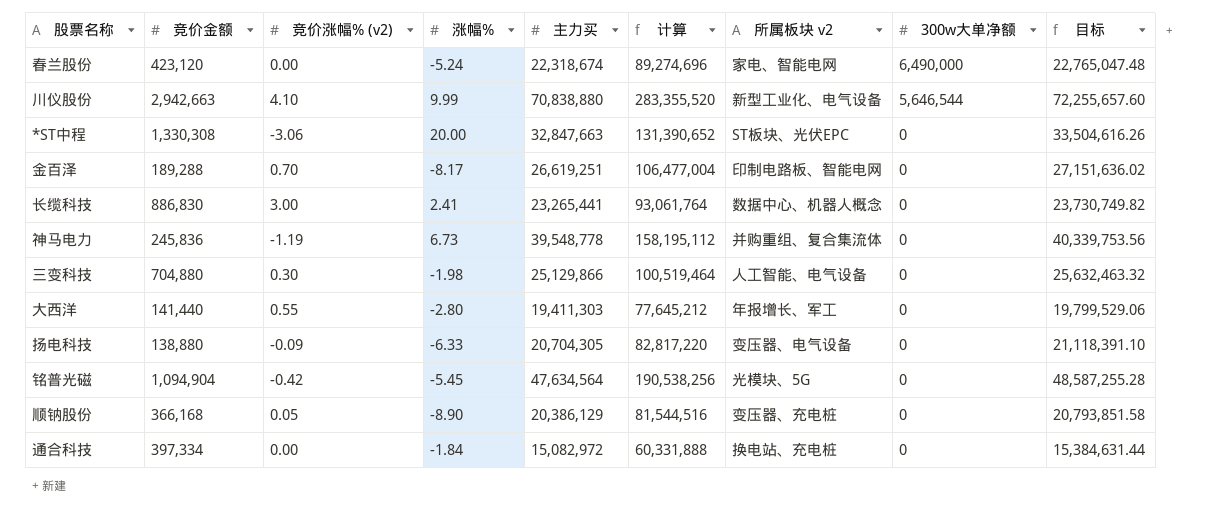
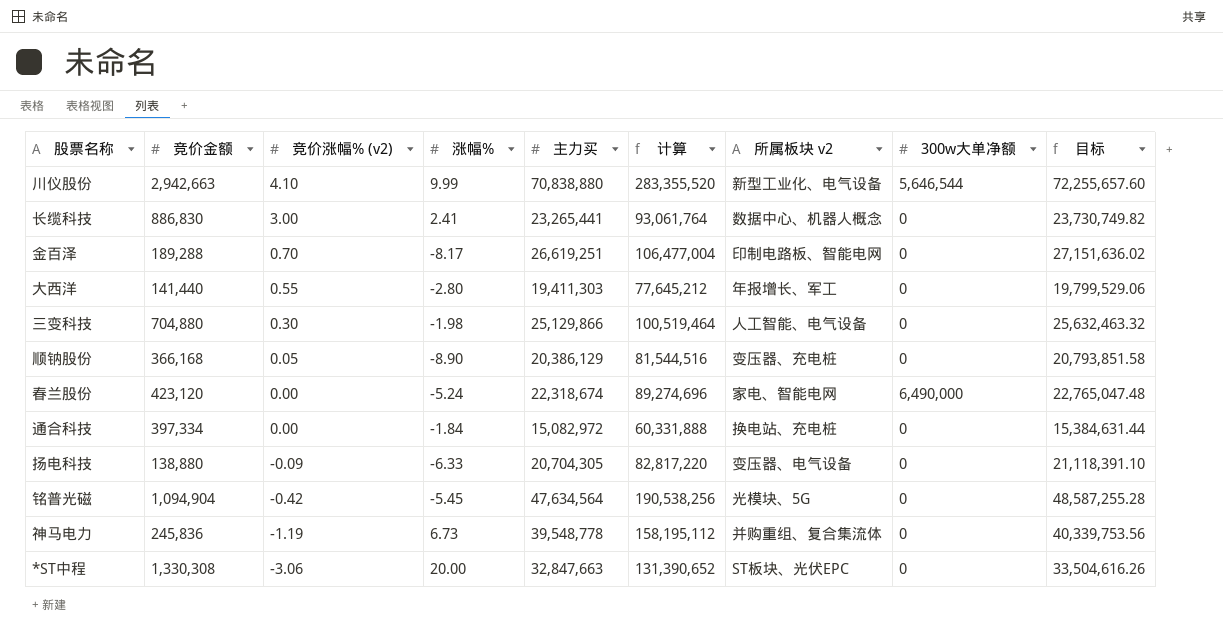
row order: 300w大单净额 descending -> 竞价涨幅% (v2) descending

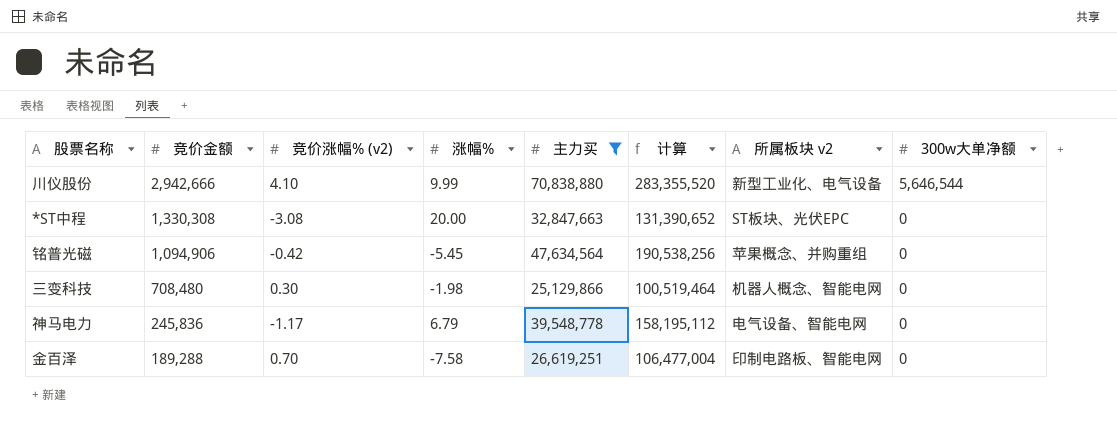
filter: none -> 主力买 >= 25,129,866
row order: 竞价涨幅% (v2) descending -> 竞价金额 descending
column 目标 | formula: [主力买] * 1.02 -> none
川仪股份 | 竞价金额: 2,942,663 -> 2,942,666
*ST中程 | 竞价涨幅% (v2): -3.06 -> -3.08
铭普光磁 | 竞价金额: 1,094,904 -> 1,094,906
铭普光磁 | 所属板块 v2: 光模块、5G -> 苹果概念、并购重组
三变科技 | 竞价金额: 704,880 -> 708,480
三变科技 | 所属板块 v2: 人工智能、电气设备 -> 机器人概念、智能电网
神马电力 | 竞价涨幅% (v2): -1.19 -> -1.17
神马电力 | 涨幅%: 6.73 -> 6.79
神马电力 | 所属板块 v2: 并购重组、复合集流体 -> 电气设备、智能电网
金百泽 | 涨幅%: -8.17 -> -7.58

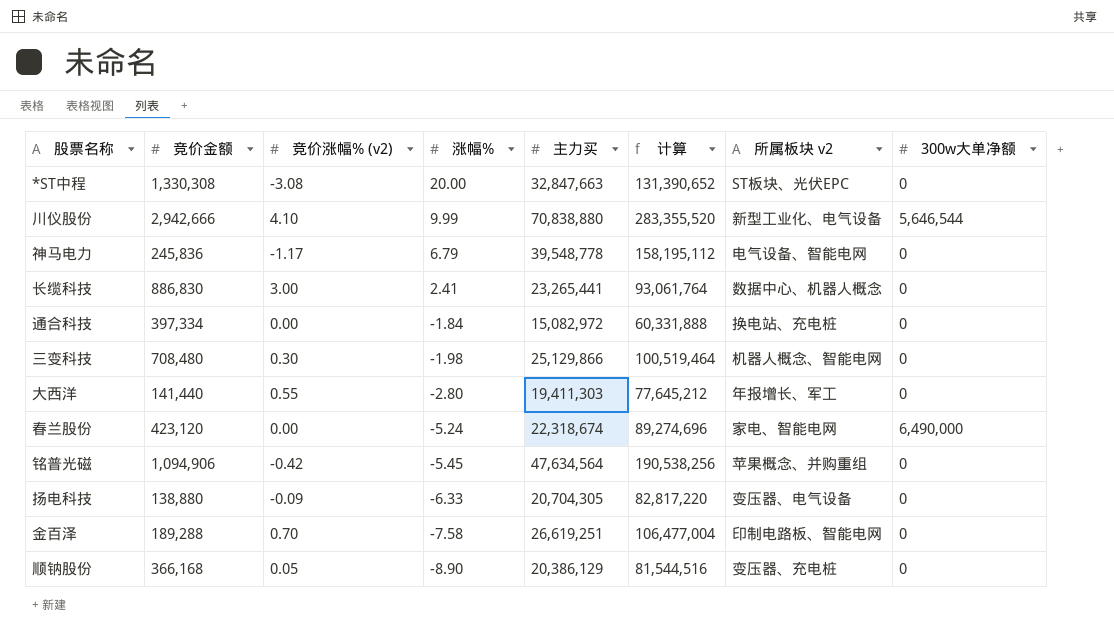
filter: 主力买 >= 25,129,866 -> none
row order: 竞价金额 descending -> 涨幅% descending

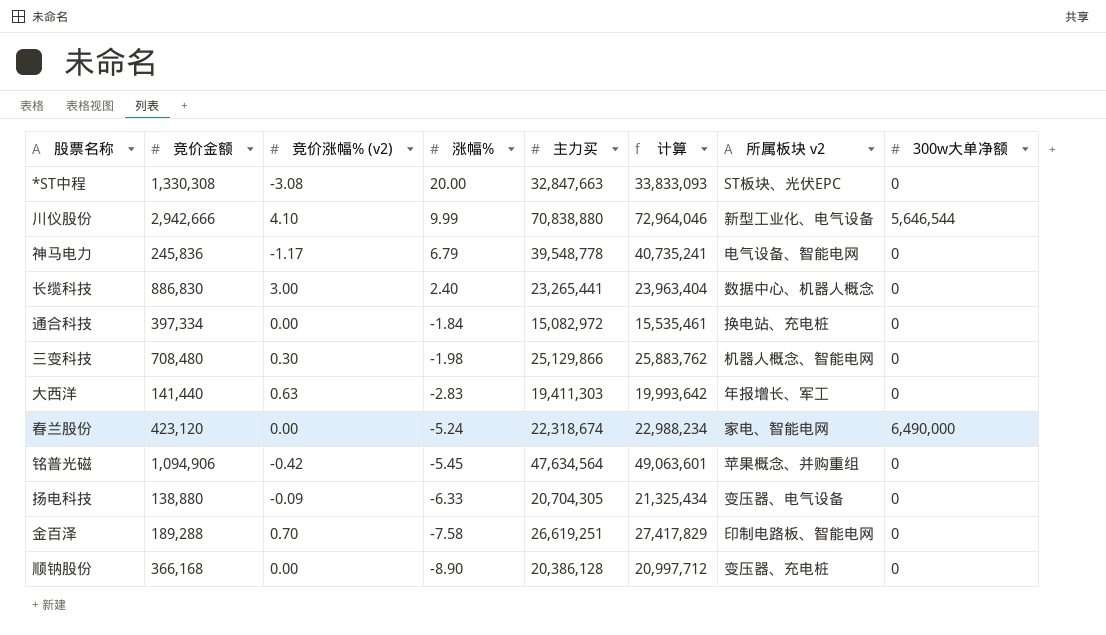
column 计算 | formula: [主力买] * 4 -> [主力买] * 1.03
长缆科技 | 涨幅%: 2.41 -> 2.40
大西洋 | 竞价涨幅% (v2): 0.55 -> 0.63
大西洋 | 涨幅%: -2.80 -> -2.83
顺钠股份 | 竞价涨幅% (v2): 0.05 -> 0.00
顺钠股份 | 主力买: 20,386,129 -> 20,386,128

